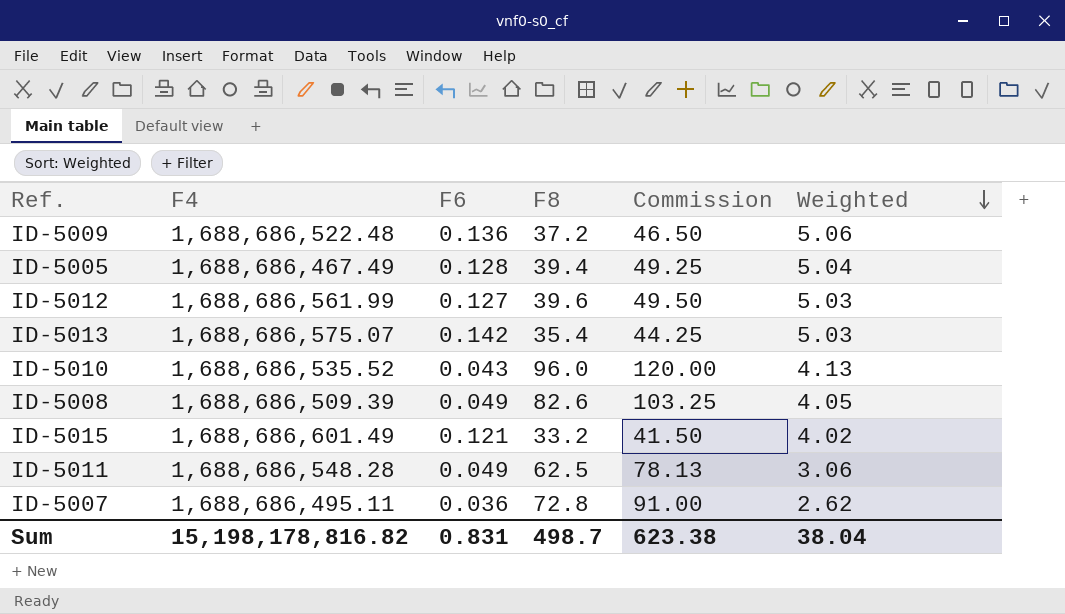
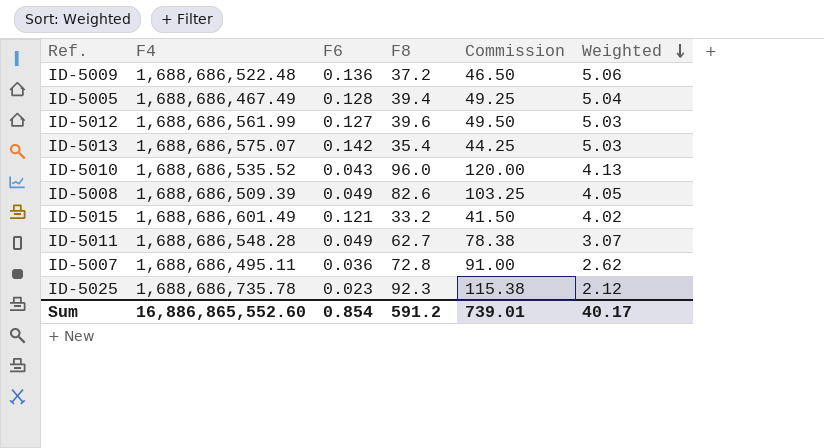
ID-5011 | F8: 62.5 -> 62.7
ID-5011 | Commission: 78.13 -> 78.38
ID-5011 | Weighted: 3.06 -> 3.07
row ID-5025: none -> 1,688,686,735.78 | 0.023 | 92.3 | 115.38 | 2.12
Sum | F4: 15,198,178,816.82 -> 16,886,865,552.60
Sum | F6: 0.831 -> 0.854
Sum | F8: 498.7 -> 591.2
Sum | Commission: 623.38 -> 739.01
Sum | Weighted: 38.04 -> 40.17

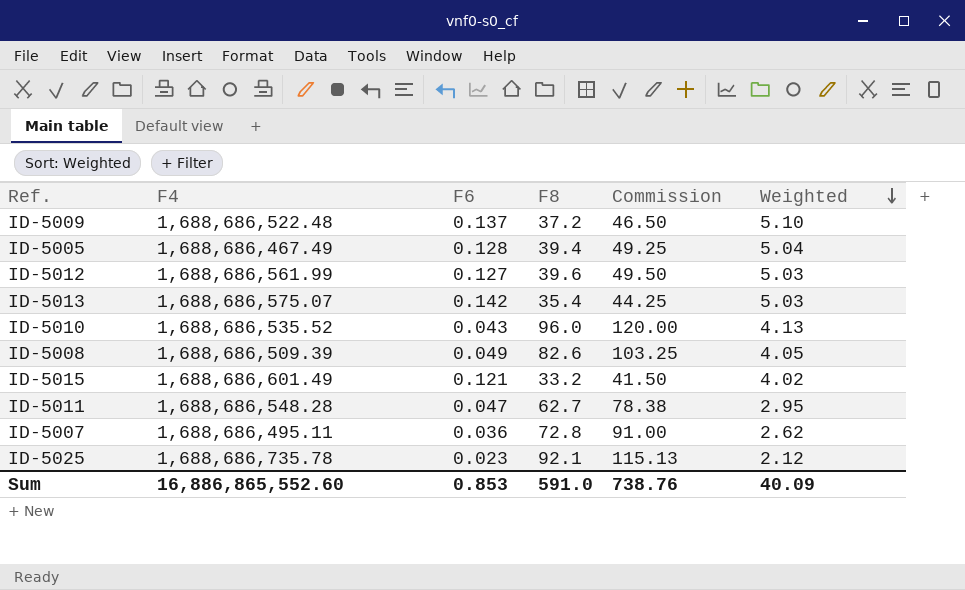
ID-5009 | F6: 0.136 -> 0.137
ID-5009 | Weighted: 5.06 -> 5.10
ID-5011 | F6: 0.049 -> 0.047
ID-5011 | Weighted: 3.07 -> 2.95
ID-5025 | F8: 92.3 -> 92.1
ID-5025 | Commission: 115.38 -> 115.13
Sum | F6: 0.854 -> 0.853
Sum | F8: 591.2 -> 591.0
Sum | Commission: 739.01 -> 738.76
Sum | Weighted: 40.17 -> 40.09

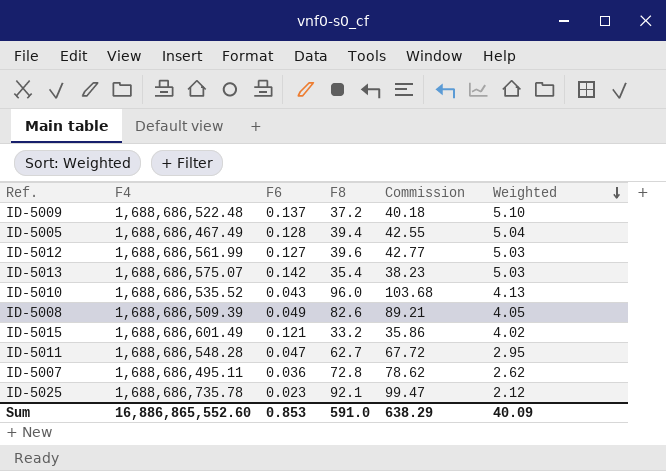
column Commission | formula: [F8] * 1.25 -> [F8] * 1.08
Sum | Commission: 738.76 -> 638.29

